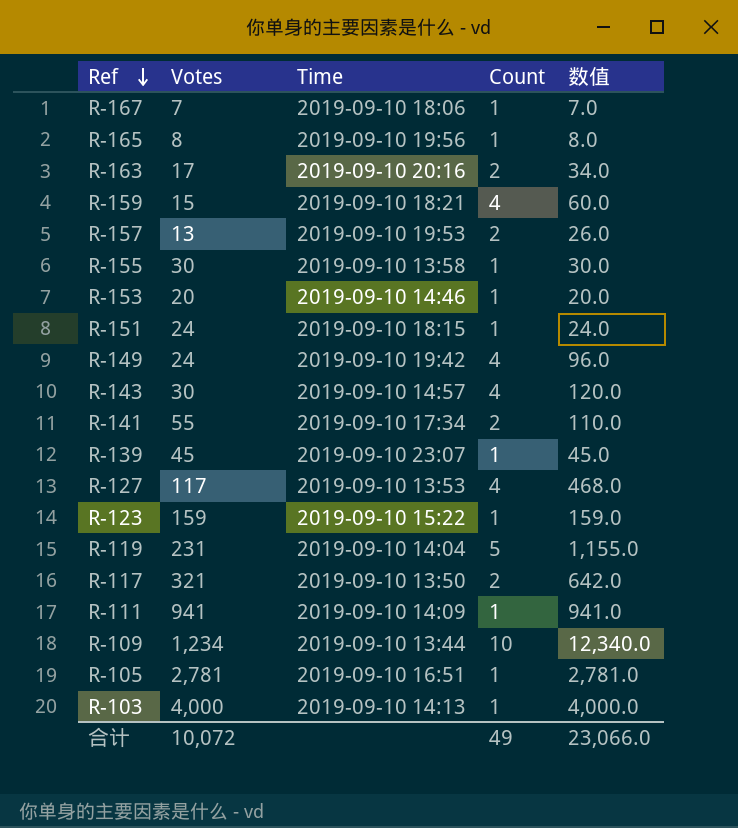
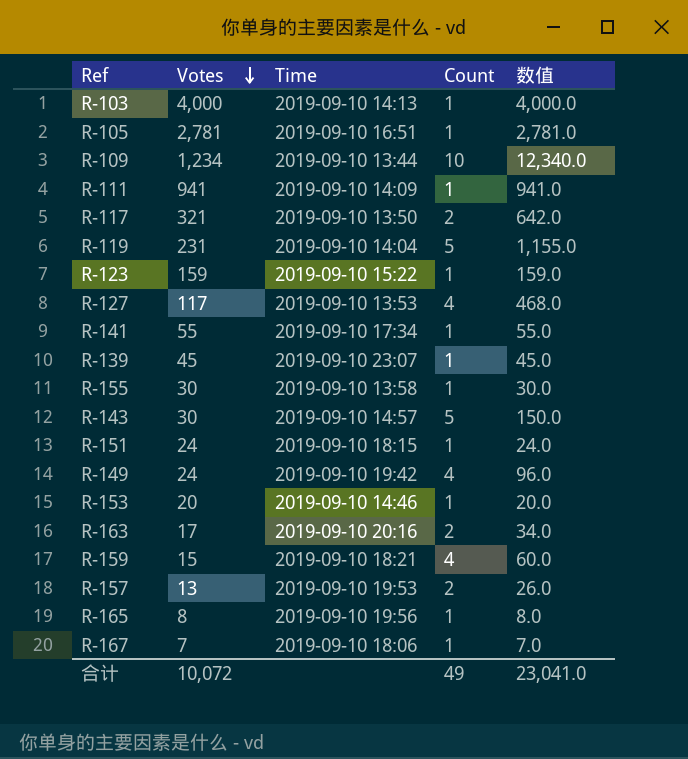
row order: Ref descending -> Votes descending
R-141 | Count: 2 -> 1
R-141 | 数值: 110.0 -> 55.0
R-143 | Count: 4 -> 5
R-143 | 数值: 120.0 -> 150.0
合计 | 数值: 23,066.0 -> 23,041.0

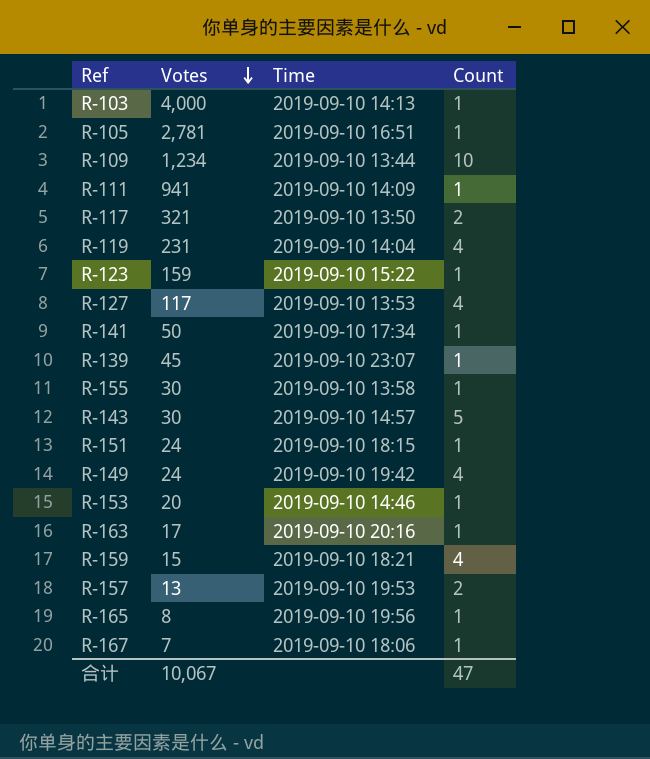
column 数值 | formula: [Votes] * [Count] -> none
R-119 | Count: 5 -> 4
R-141 | Votes: 55 -> 50
R-163 | Count: 2 -> 1
合计 | Votes: 10,072 -> 10,067
合计 | Count: 49 -> 47

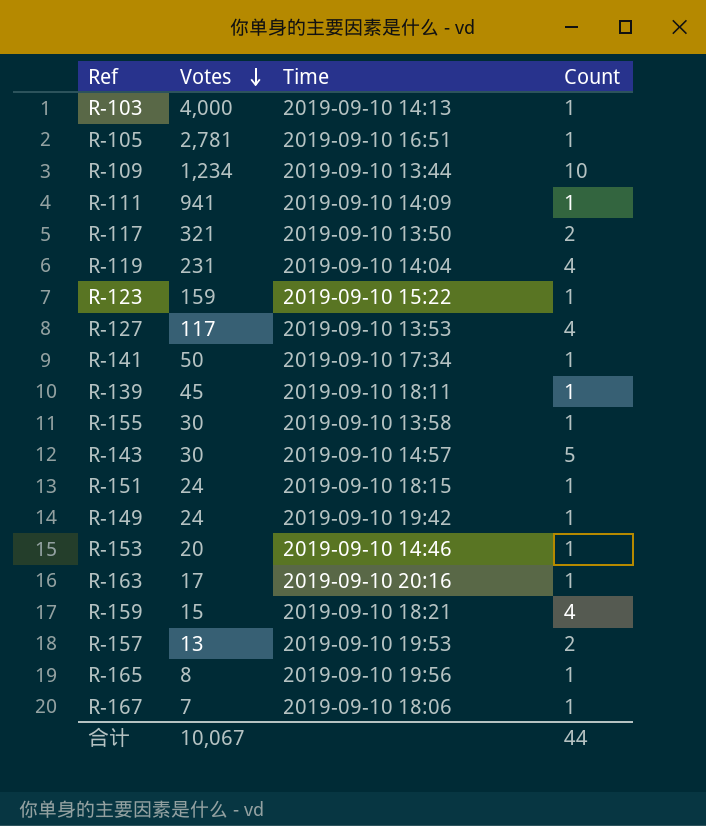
R-139 | Time: 2019-09-10 23:07 -> 2019-09-10 18:11
R-149 | Count: 4 -> 1
合计 | Count: 47 -> 44

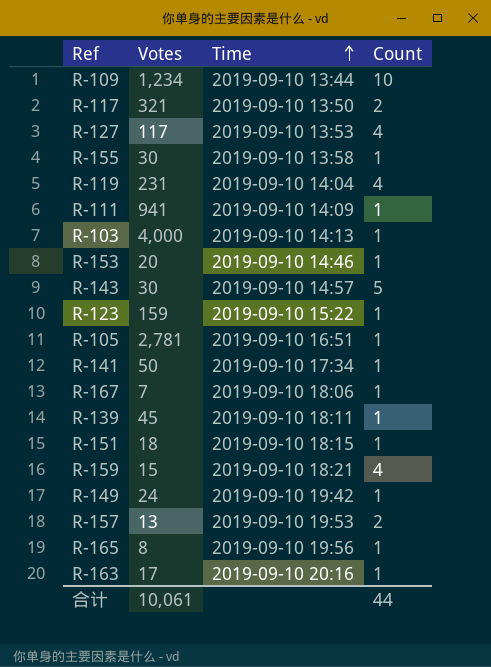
row order: Votes descending -> Time ascending
R-151 | Votes: 24 -> 18
合计 | Votes: 10,067 -> 10,061

